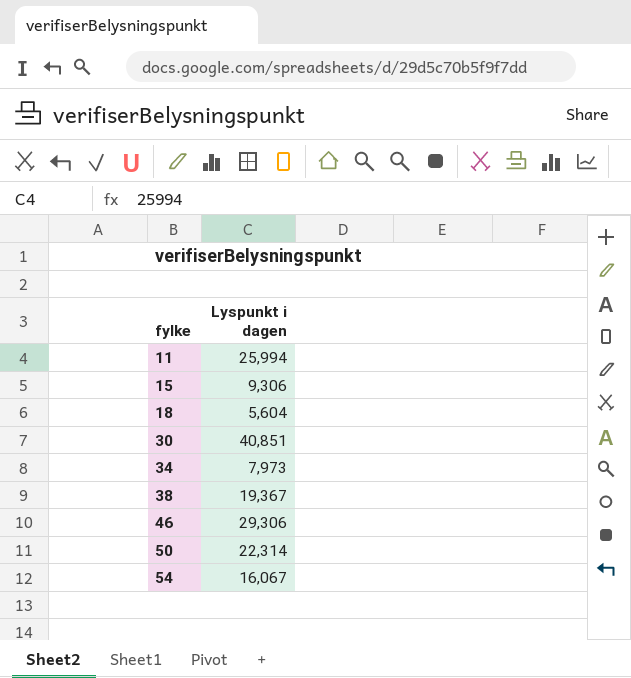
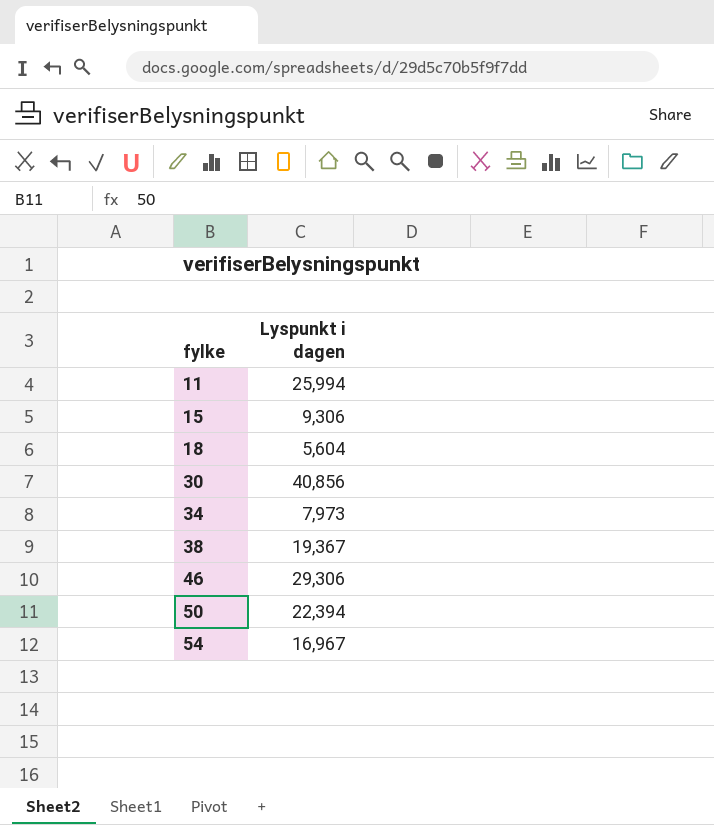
30 | Lyspunkt i dagen: 40,851 -> 40,856
50 | Lyspunkt i dagen: 22,314 -> 22,394
54 | Lyspunkt i dagen: 16,067 -> 16,967

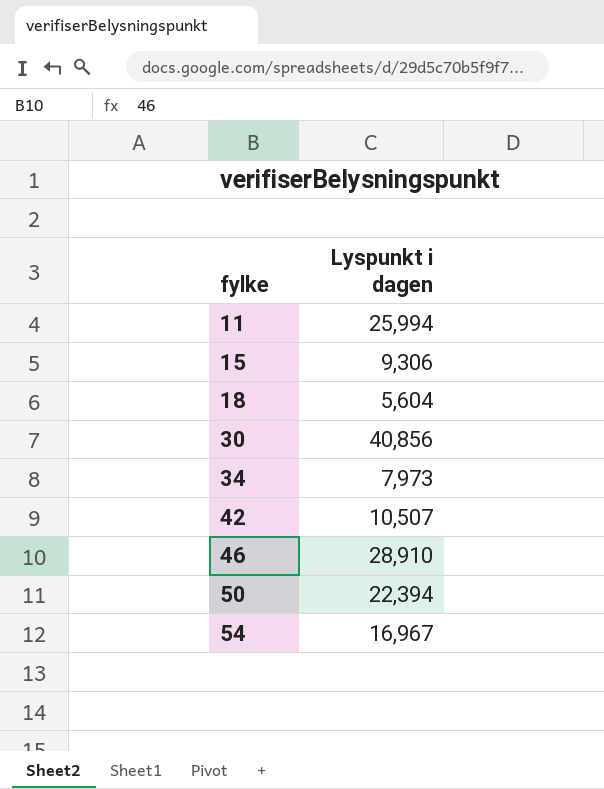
row 38: 19,367 -> none
row 42: none -> 10,507
46 | Lyspunkt i dagen: 29,306 -> 28,910

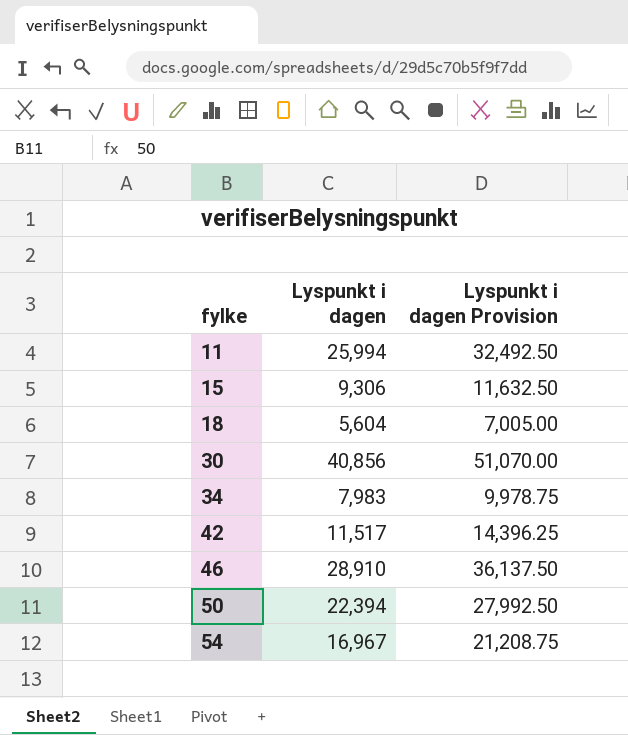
column Lyspunkt i dagen Provision | formula: none -> [Lyspunkt i dagen] * 1.25
34 | Lyspunkt i dagen: 7,973 -> 7,983
42 | Lyspunkt i dagen: 10,507 -> 11,517

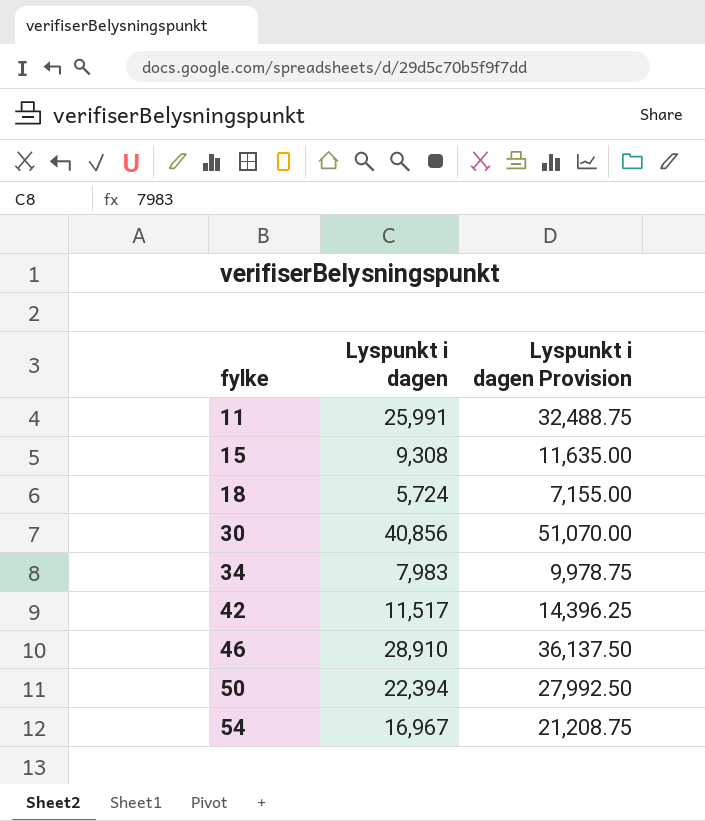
11 | Lyspunkt i dagen: 25,994 -> 25,991
11 | Lyspunkt i dagen Provision: 32,492.50 -> 32,488.75
15 | Lyspunkt i dagen: 9,306 -> 9,308
15 | Lyspunkt i dagen Provision: 11,632.50 -> 11,635.00
18 | Lyspunkt i dagen: 5,604 -> 5,724
18 | Lyspunkt i dagen Provision: 7,005.00 -> 7,155.00

